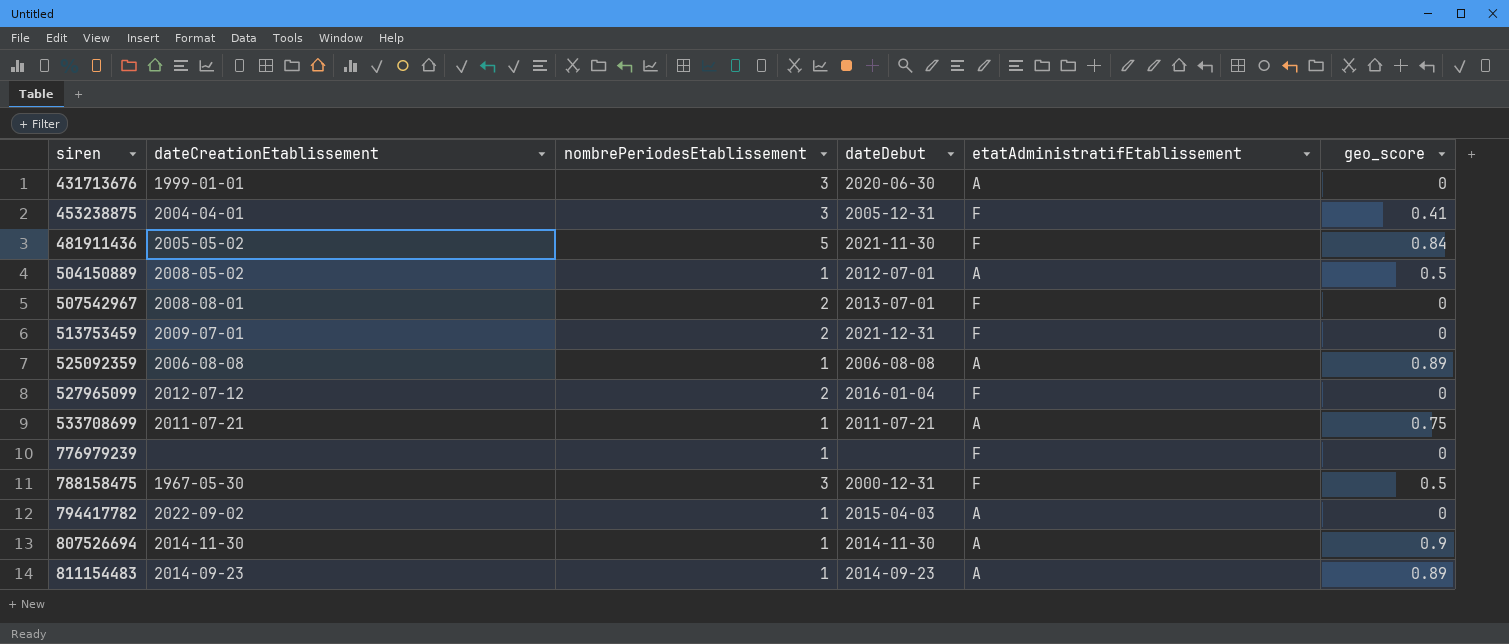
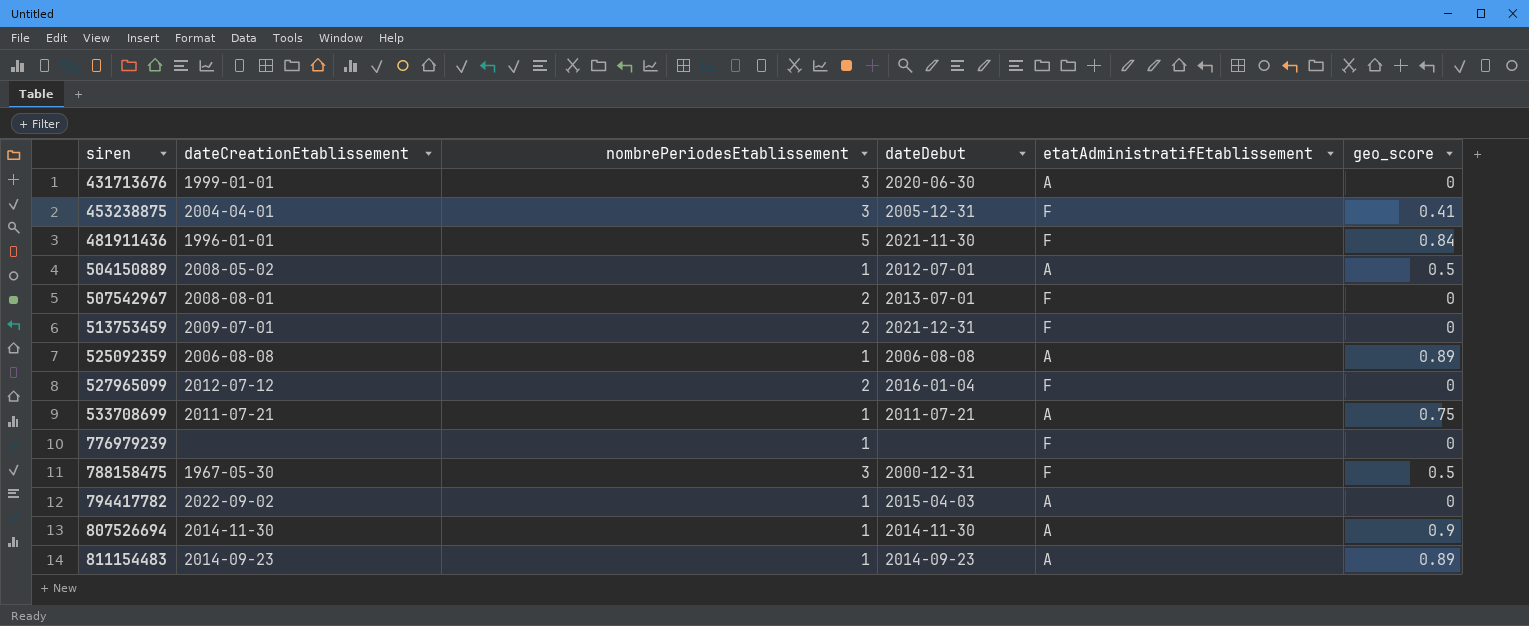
481911436 | dateCreationEtablissement: 2005-05-02 -> 1996-01-01

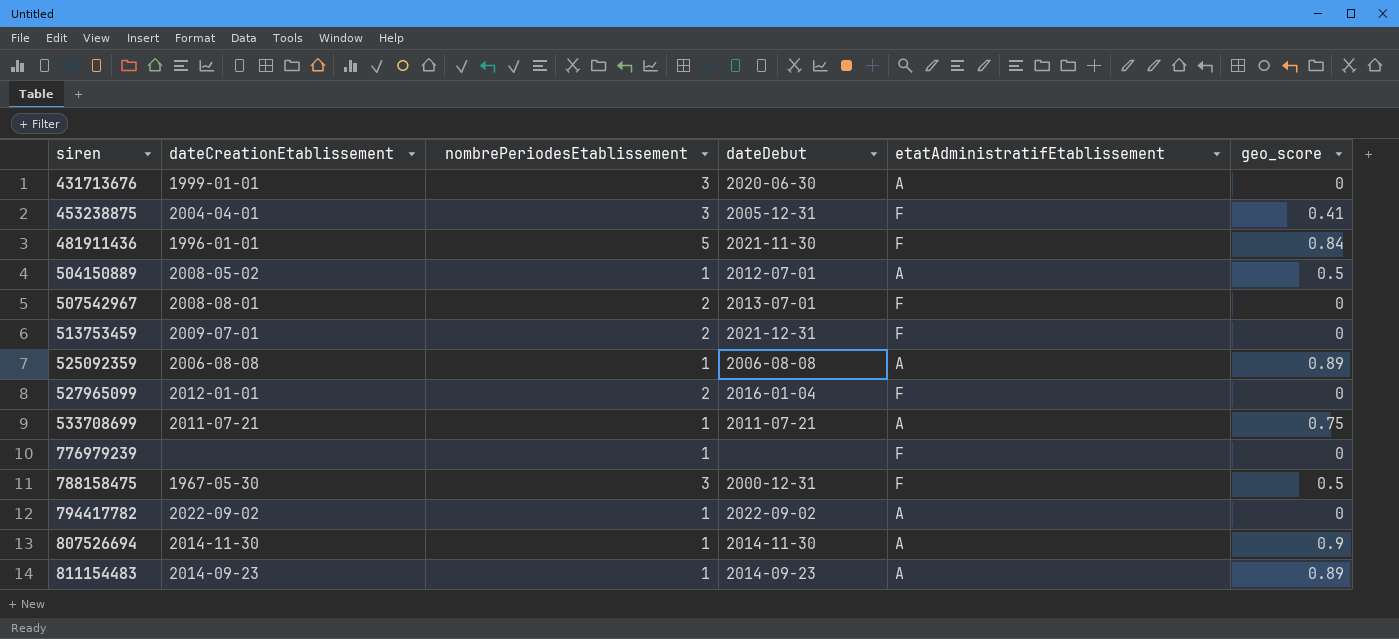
527965099 | dateCreationEtablissement: 2012-07-12 -> 2012-01-01
794417782 | dateDebut: 2015-04-03 -> 2022-09-02

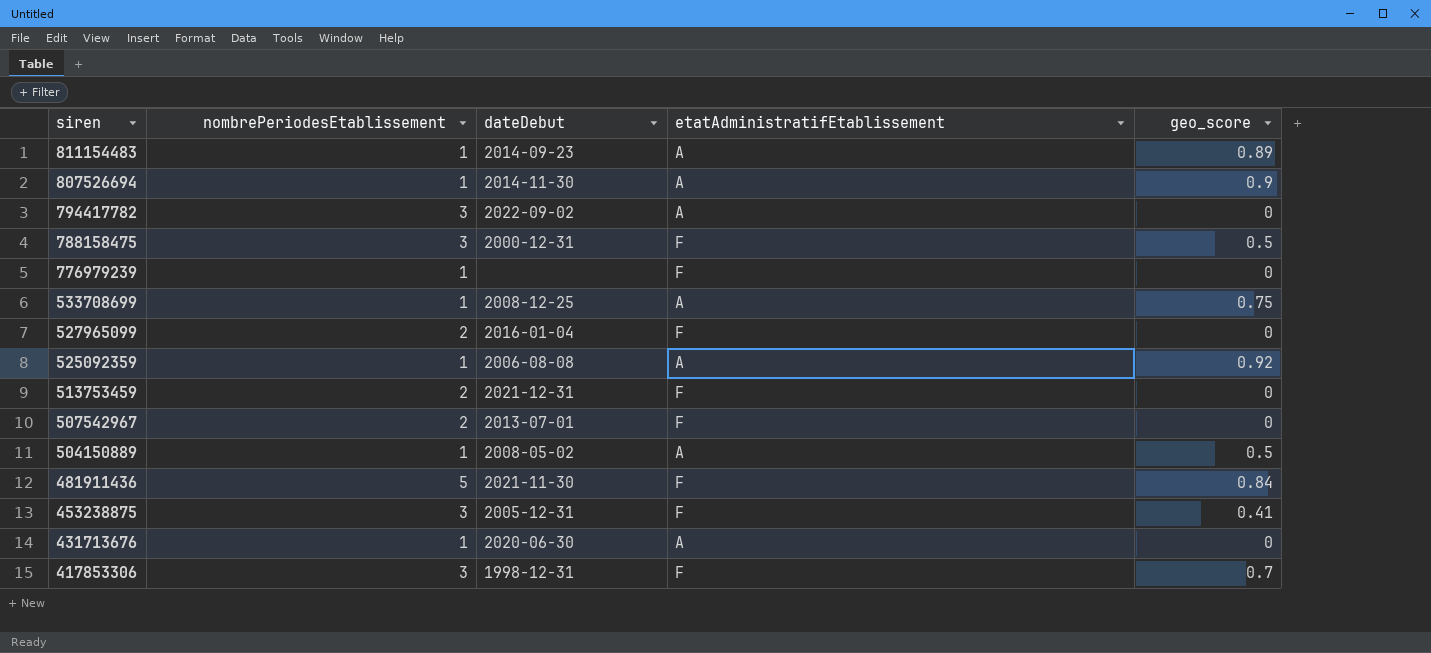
row order: siren ascending -> siren descending
column dateCreationEtablissement | position: 2 -> none
794417782 | nombrePeriodesEtablissement: 1 -> 3
533708699 | dateDebut: 2011-07-21 -> 2008-12-25
525092359 | geo_score: 0.89 -> 0.92
504150889 | dateDebut: 2012-07-01 -> 2008-05-02
431713676 | nombrePeriodesEtablissement: 3 -> 1
row 417853306: none -> 3 | 1998-12-31 | F | 0.7

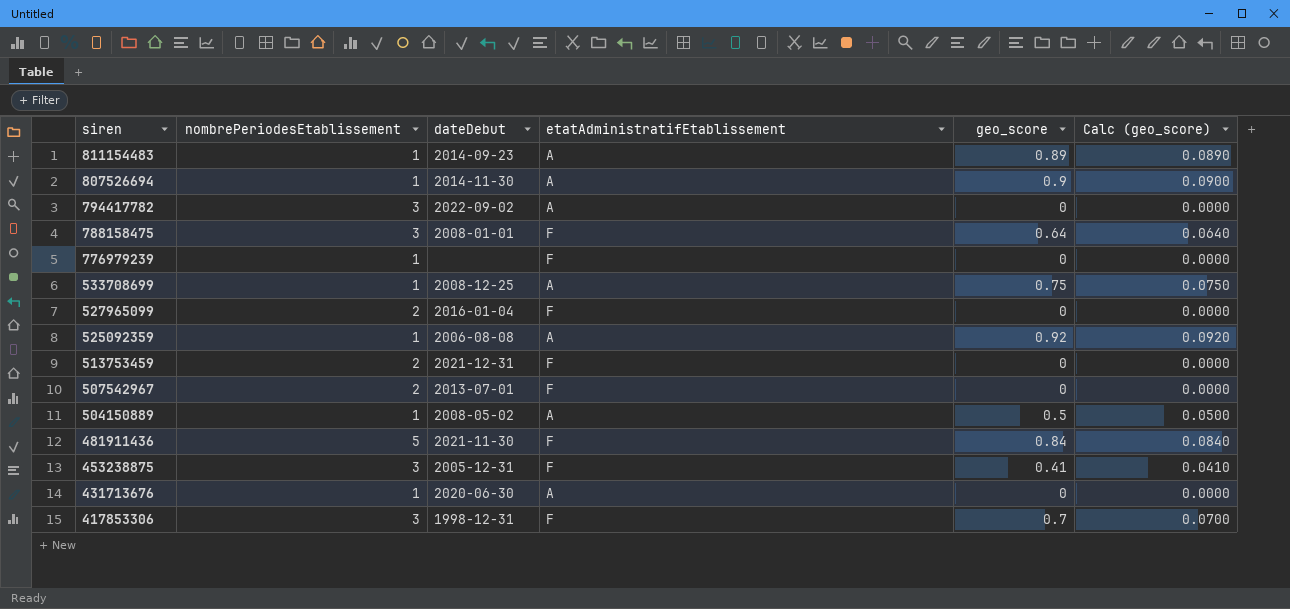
column Calc (geo_score) | formula: none -> [geo_score] * 0.1
788158475 | dateDebut: 2000-12-31 -> 2008-01-01
788158475 | geo_score: 0.5 -> 0.64

